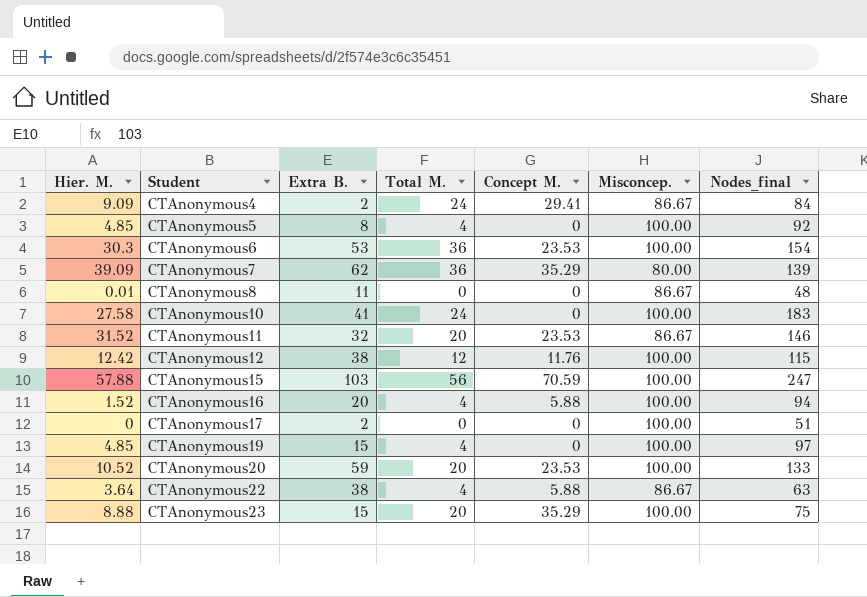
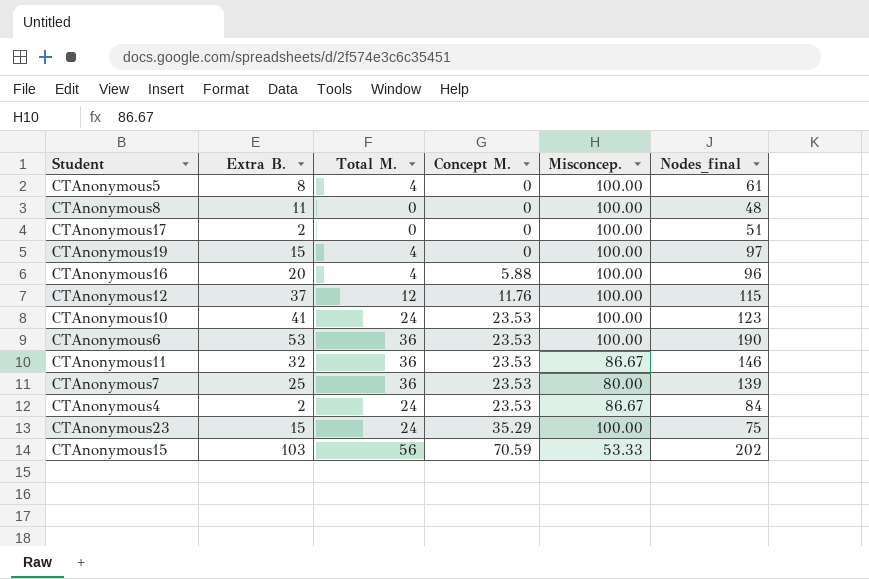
row order: Student ascending -> Concept M. ascending
column Hier. M. | position: 1 -> none
row CTAnonymous20: 10.52 | 59 | 20 | 23.53 | 100.00 | 133 -> none
row CTAnonymous22: 3.64 | 38 | 4 | 5.88 | 86.67 | 63 -> none
CTAnonymous5 | Nodes_final: 92 -> 61
CTAnonymous8 | Misconcep.: 86.67 -> 100.00
CTAnonymous16 | Nodes_final: 94 -> 96
CTAnonymous12 | Extra B.: 38 -> 37
CTAnonymous10 | Concept M.: 0 -> 23.53
CTAnonymous10 | Nodes_final: 183 -> 123
CTAnonymous6 | Nodes_final: 154 -> 190
CTAnonymous11 | Total M.: 20 -> 36
CTAnonymous7 | Extra B.: 62 -> 25
CTAnonymous7 | Concept M.: 35.29 -> 23.53
CTAnonymous4 | Concept M.: 29.41 -> 23.53
CTAnonymous23 | Total M.: 20 -> 24
CTAnonymous15 | Misconcep.: 100.00 -> 53.33
CTAnonymous15 | Nodes_final: 247 -> 202

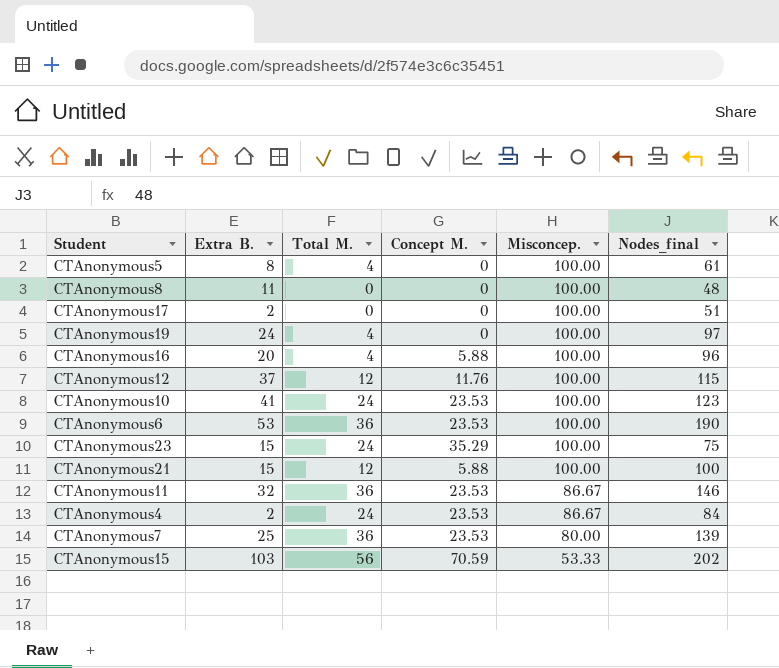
row order: Concept M. ascending -> Misconcep. descending
CTAnonymous19 | Extra B.: 15 -> 24
row CTAnonymous21: none -> 15 | 12 | 5.88 | 100.00 | 100

